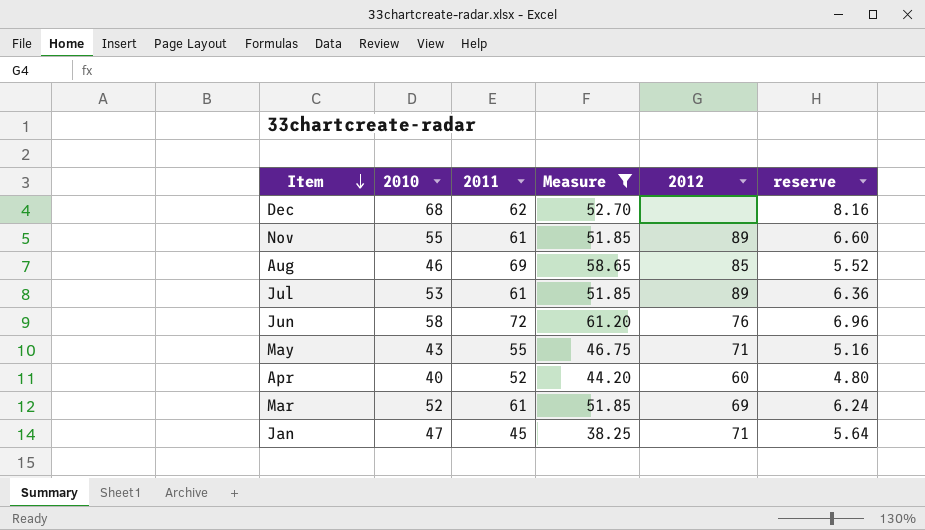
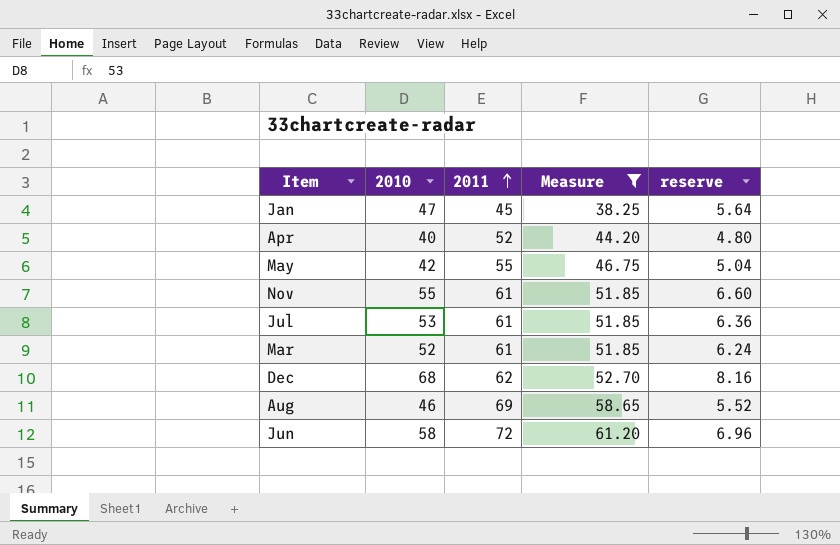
row order: Item descending -> 2011 ascending
column 2012 | position: 5 -> none
May | 2010: 43 -> 42
May | reserve: 5.16 -> 5.04

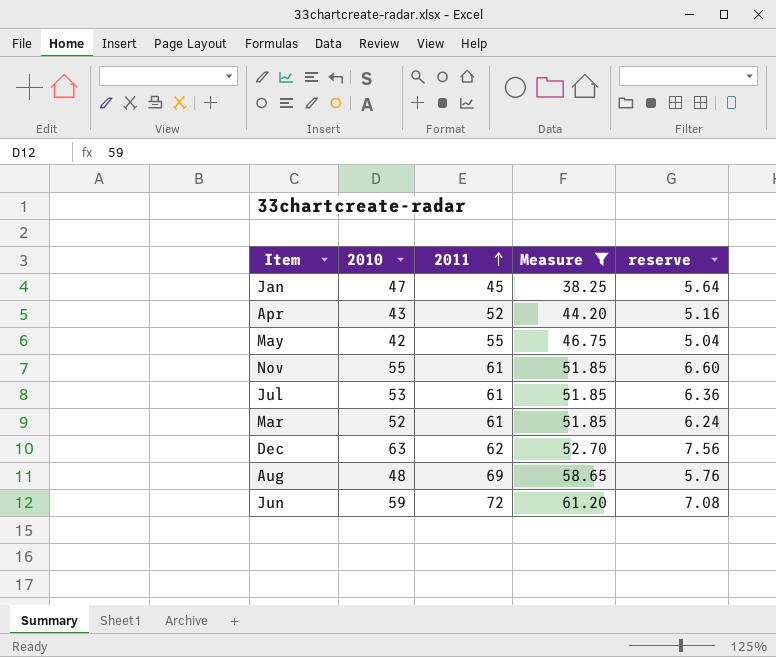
Apr | 2010: 40 -> 43
Apr | reserve: 4.80 -> 5.16
Dec | 2010: 68 -> 63
Dec | reserve: 8.16 -> 7.56
Aug | 2010: 46 -> 48
Aug | reserve: 5.52 -> 5.76
Jun | 2010: 58 -> 59
Jun | reserve: 6.96 -> 7.08

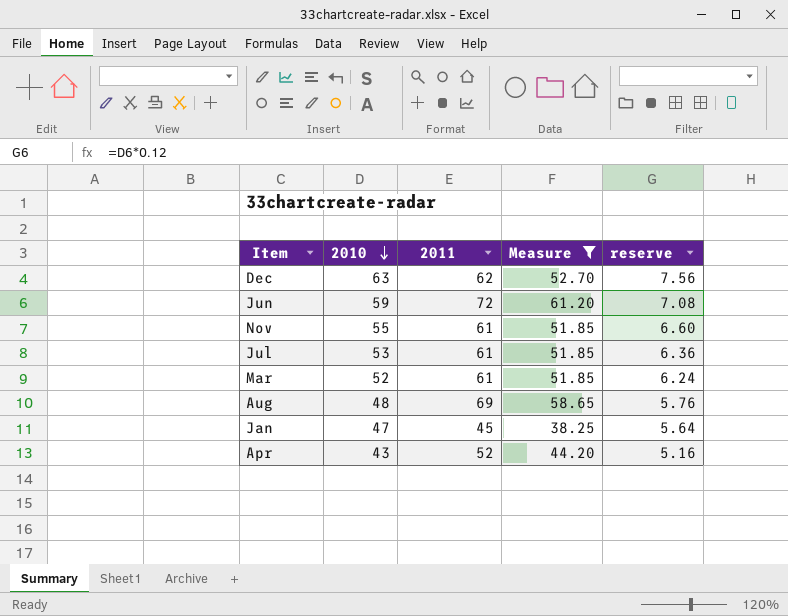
row order: 2011 ascending -> 2010 descending
row May: 42 | 55 | 46.75 | 5.04 -> none

